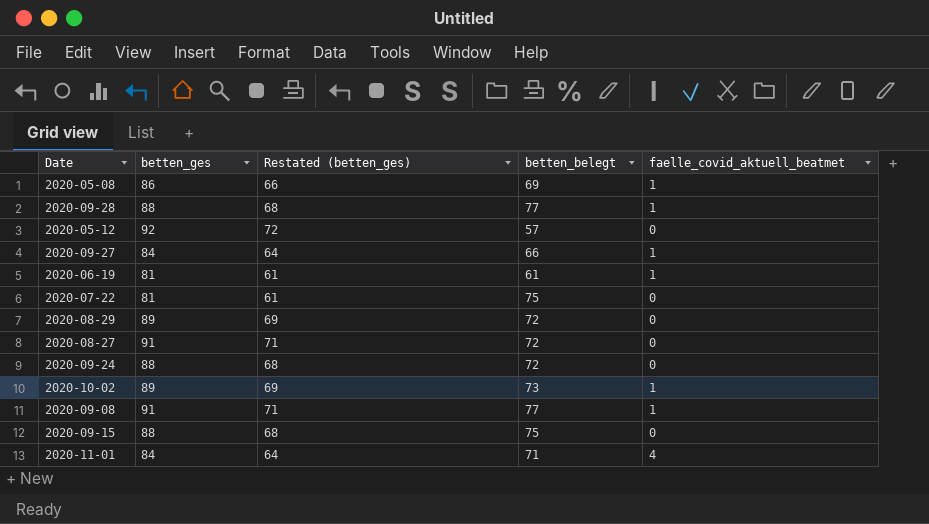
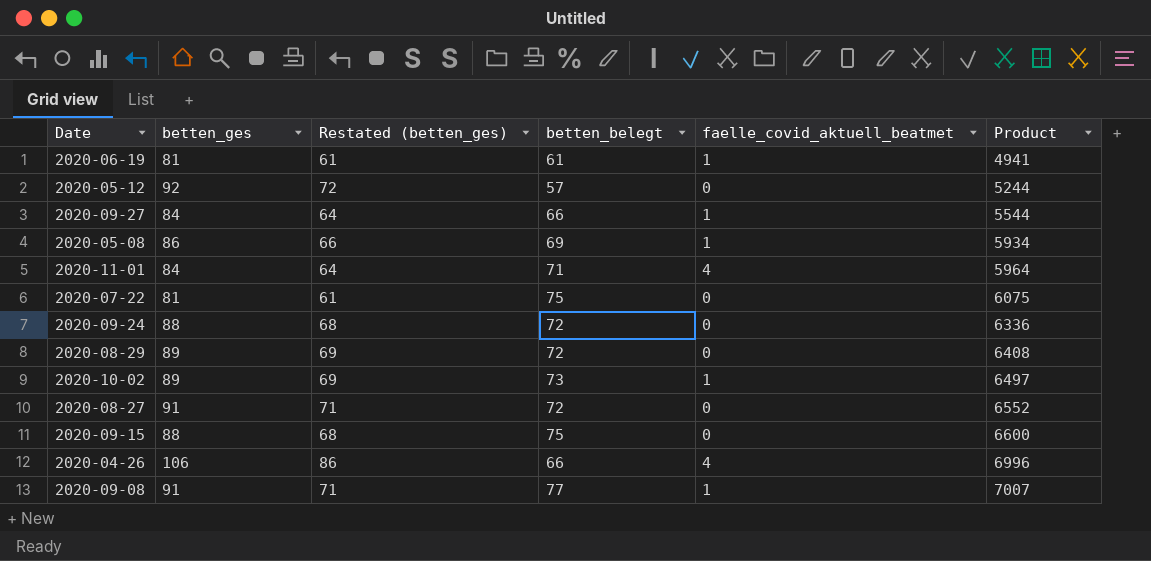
row order: none -> Product ascending
column Product | formula: none -> [betten_ges] * [betten_belegt]
row 2020-09-28: 88 | 68 | 77 | 1 -> none
row 2020-04-26: none -> 106 | 86 | 66 | 4 | 6996

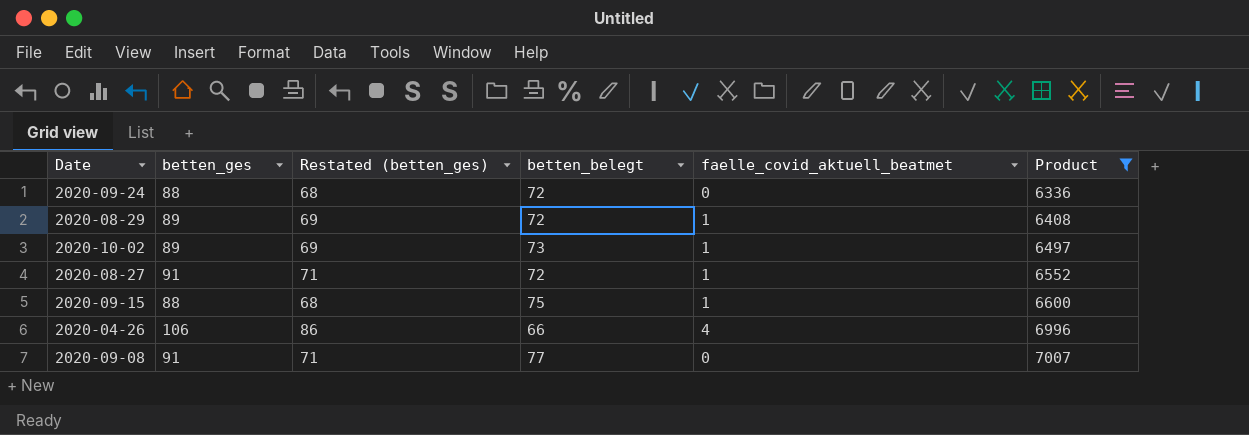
filter: none -> Product >= 6336
2020-08-29 | faelle_covid_aktuell_beatmet: 0 -> 1
2020-08-27 | faelle_covid_aktuell_beatmet: 0 -> 1
2020-09-15 | faelle_covid_aktuell_beatmet: 0 -> 1
2020-09-08 | faelle_covid_aktuell_beatmet: 1 -> 0

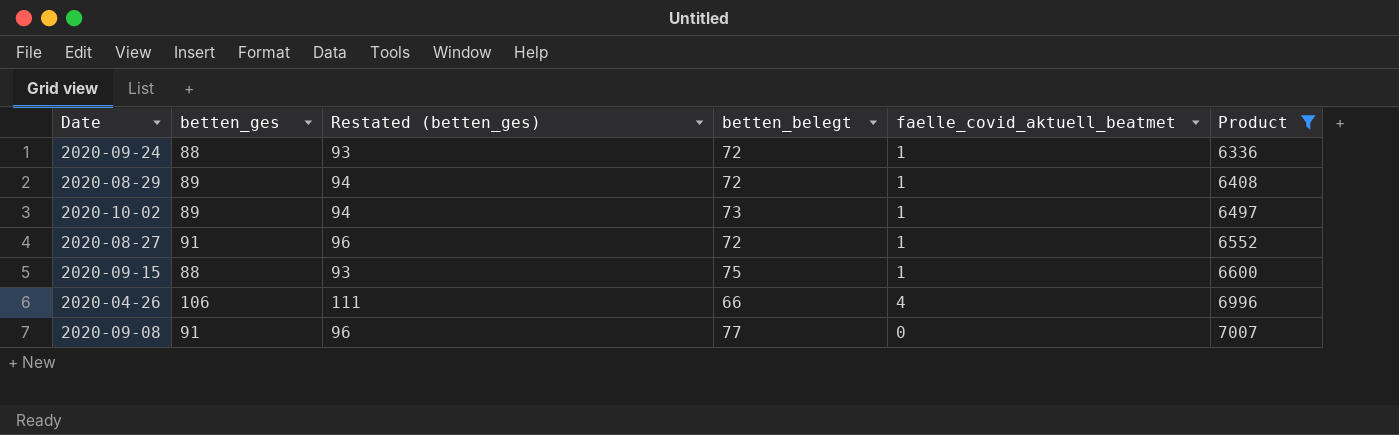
column Restated (betten_ges) | formula: [betten_ges] - 20 -> [betten_ges] + 5
2020-09-24 | faelle_covid_aktuell_beatmet: 0 -> 1

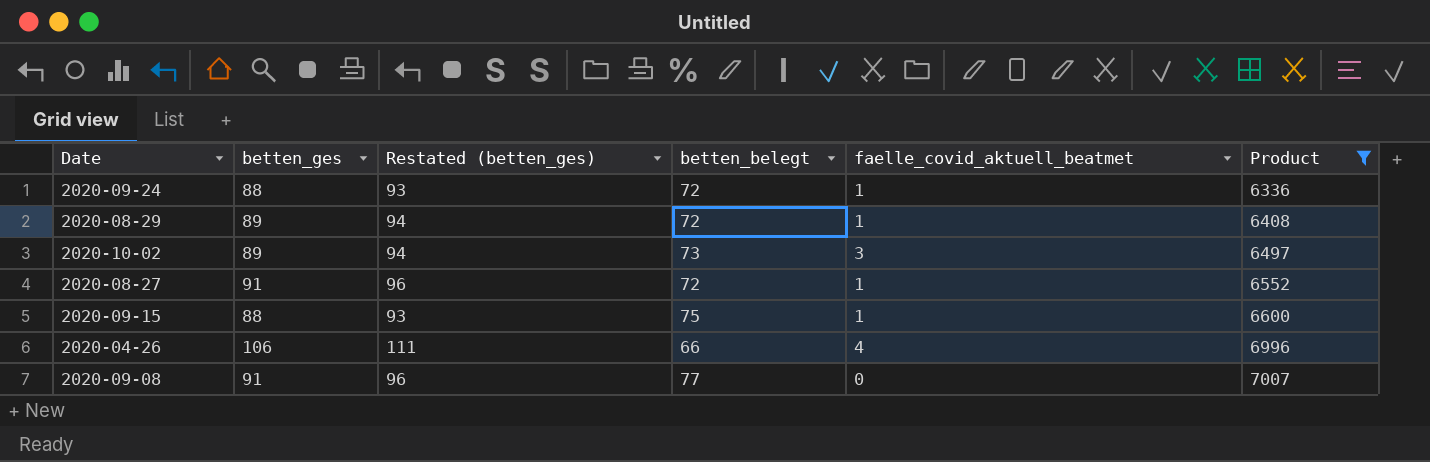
2020-10-02 | faelle_covid_aktuell_beatmet: 1 -> 3

